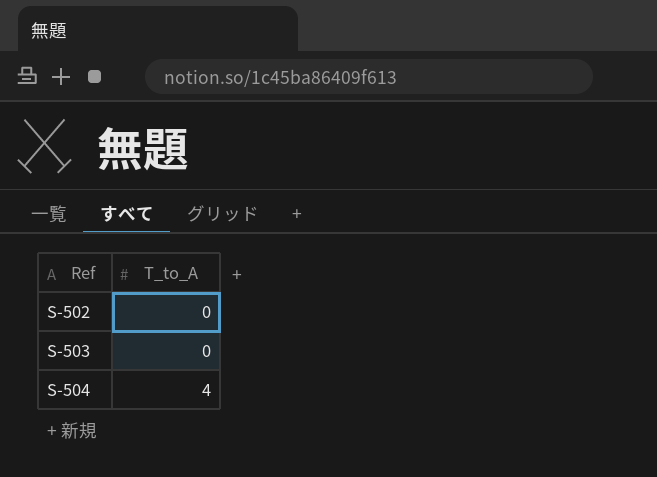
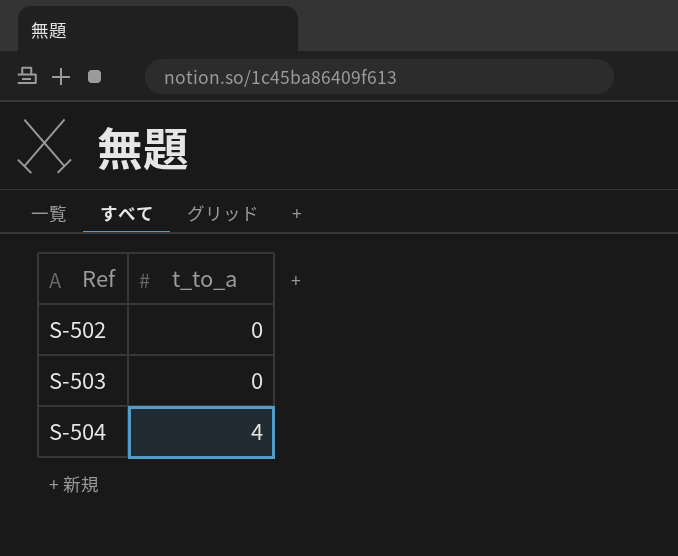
column name: T_to_A -> t_to_a

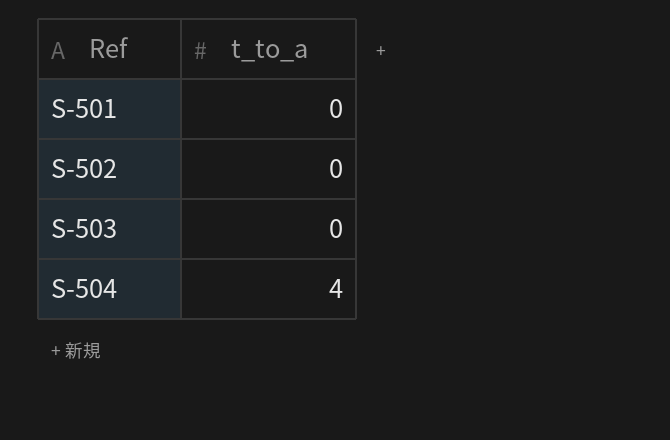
row S-501: none -> 0

